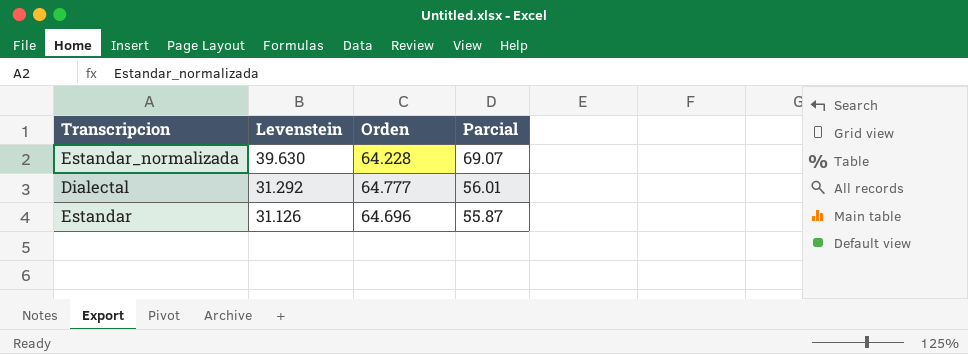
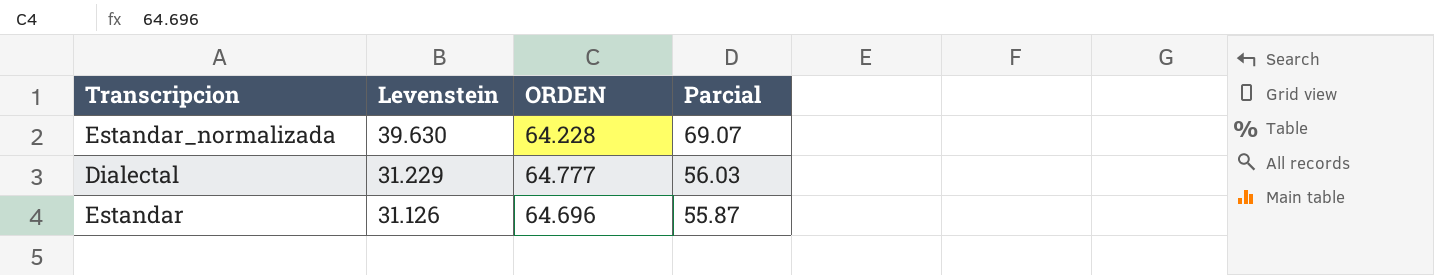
column name: Orden -> ORDEN
Dialectal | Levenstein: 31.292 -> 31.229
Dialectal | Parcial: 56.01 -> 56.03

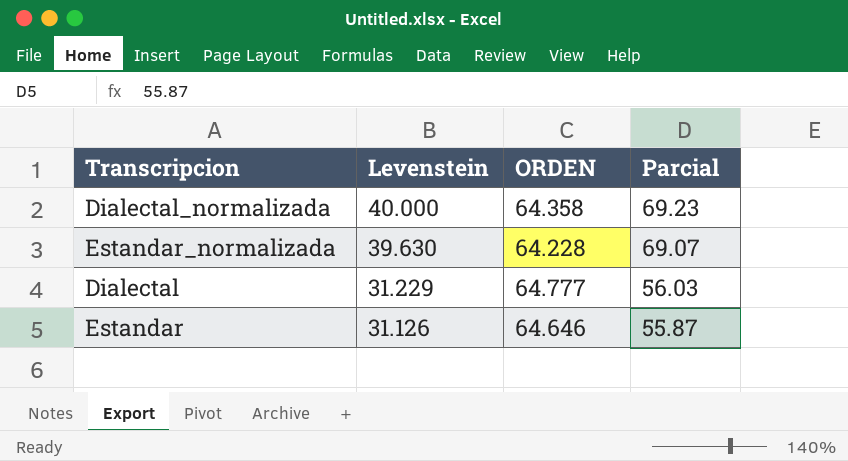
row Dialectal_normalizada: none -> 40.000 | 64.358 | 69.23
Estandar | ORDEN: 64.696 -> 64.646

